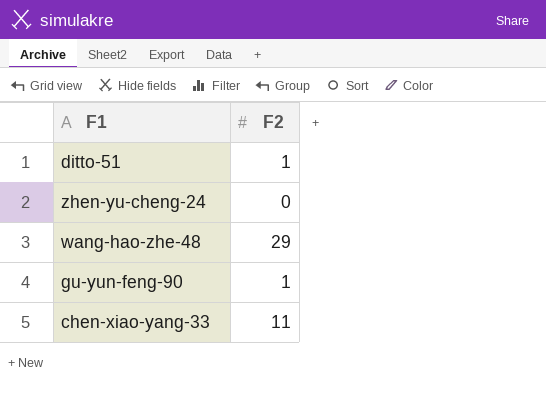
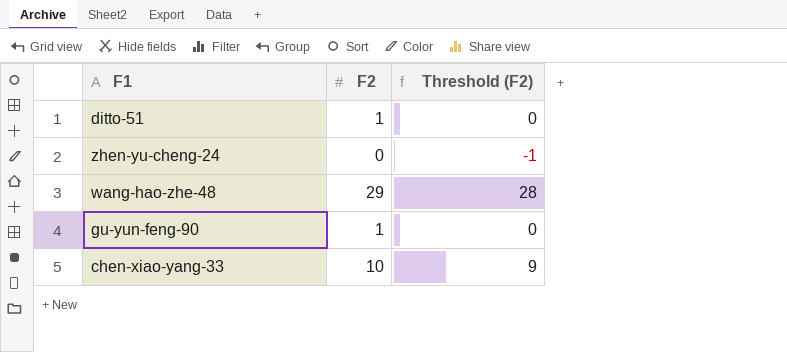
column Threshold (F2) | formula: none -> [F2] - 1
chen-xiao-yang-33 | F2: 11 -> 10

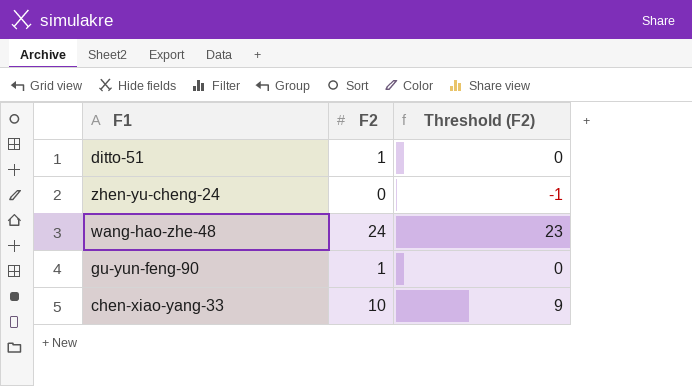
wang-hao-zhe-48 | F2: 29 -> 24
wang-hao-zhe-48 | Threshold (F2): 28 -> 23

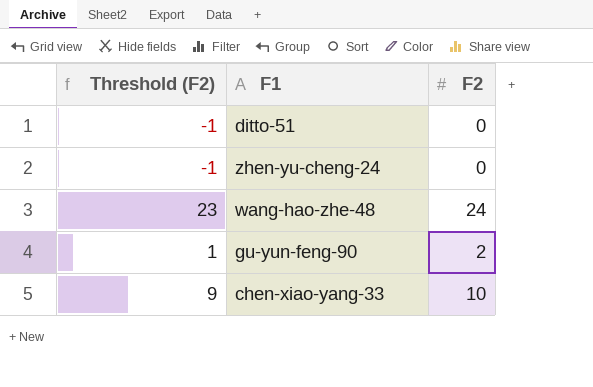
column Threshold (F2) | position: 3 -> 1
ditto-51 | Threshold (F2): 0 -> -1
ditto-51 | F2: 1 -> 0
gu-yun-feng-90 | Threshold (F2): 0 -> 1
gu-yun-feng-90 | F2: 1 -> 2

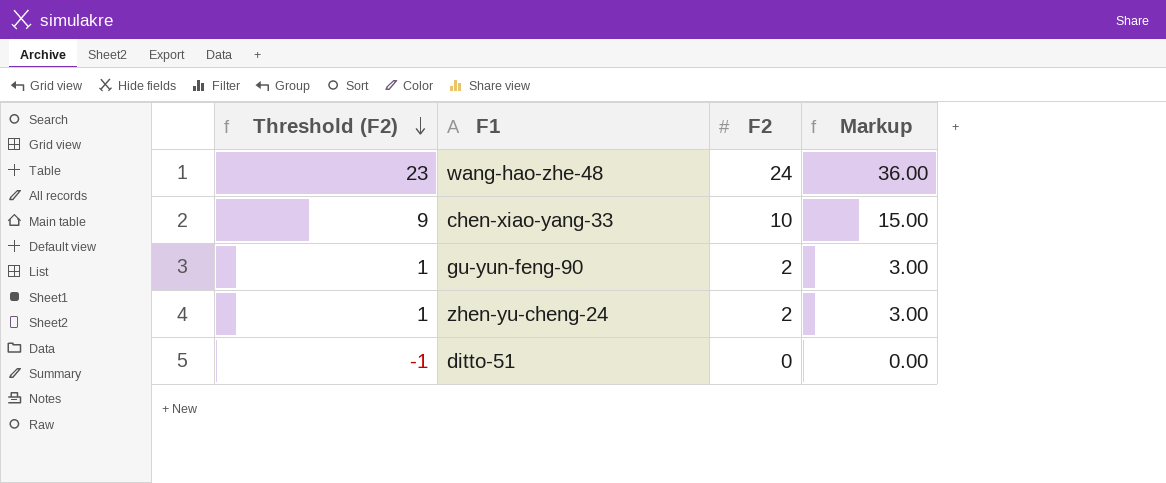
row order: none -> Threshold (F2) descending
column Markup | formula: none -> [F2] * 1.5
zhen-yu-cheng-24 | Threshold (F2): -1 -> 1
zhen-yu-cheng-24 | F2: 0 -> 2

